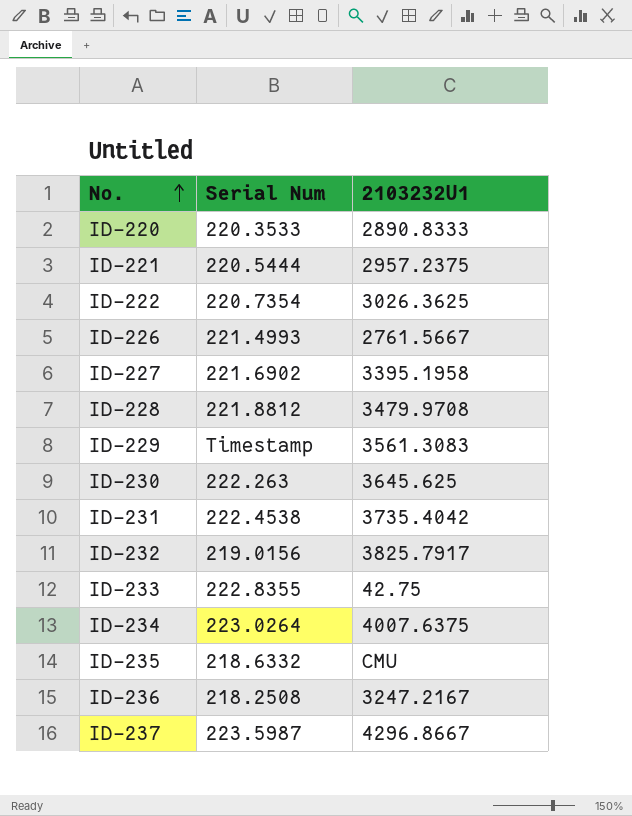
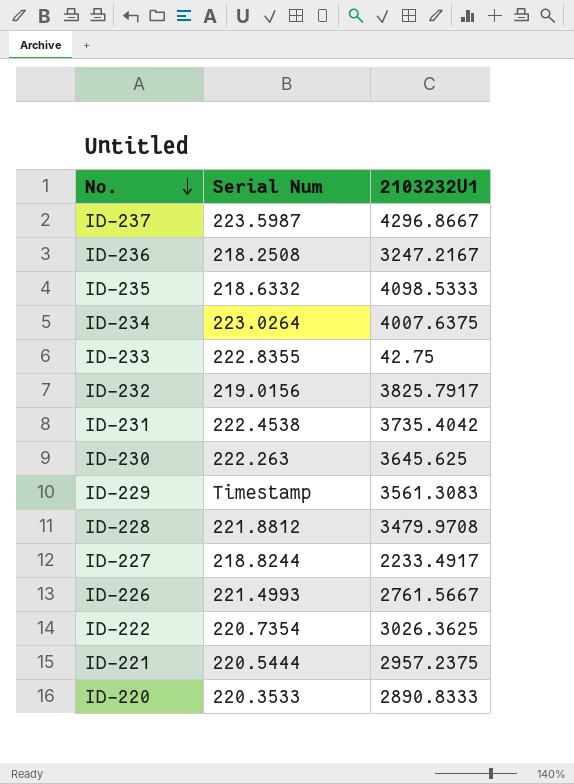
row order: No. ascending -> No. descending
ID-235 | 2103232U1: CMU -> 4098.5333
ID-227 | Serial Num: 221.6902 -> 218.8244
ID-227 | 2103232U1: 3395.1958 -> 2233.4917

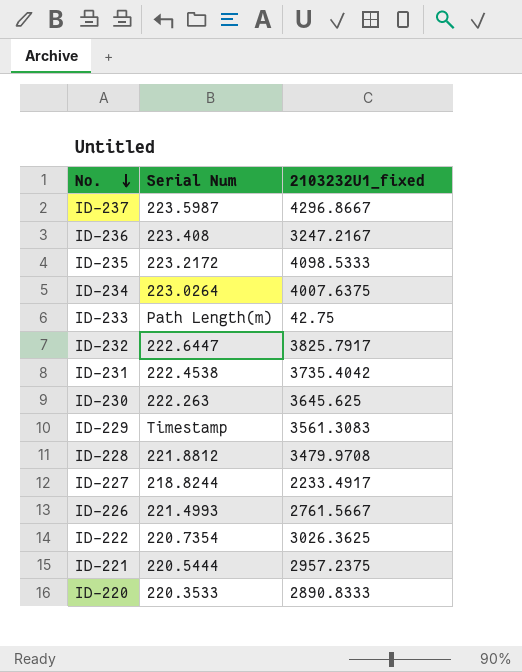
column name: 2103232U1 -> 2103232U1_fixed
ID-236 | Serial Num: 218.2508 -> 223.408
ID-235 | Serial Num: 218.6332 -> 223.2172
ID-233 | Serial Num: 222.8355 -> Path Length(m)
ID-232 | Serial Num: 219.0156 -> 222.6447

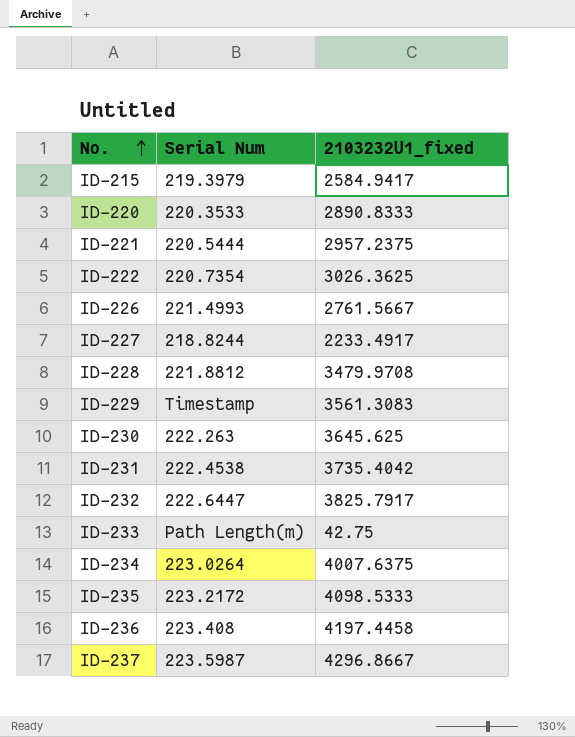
row order: No. descending -> No. ascending
row ID-215: none -> 219.3979 | 2584.9417
ID-236 | 2103232U1_fixed: 3247.2167 -> 4197.4458

